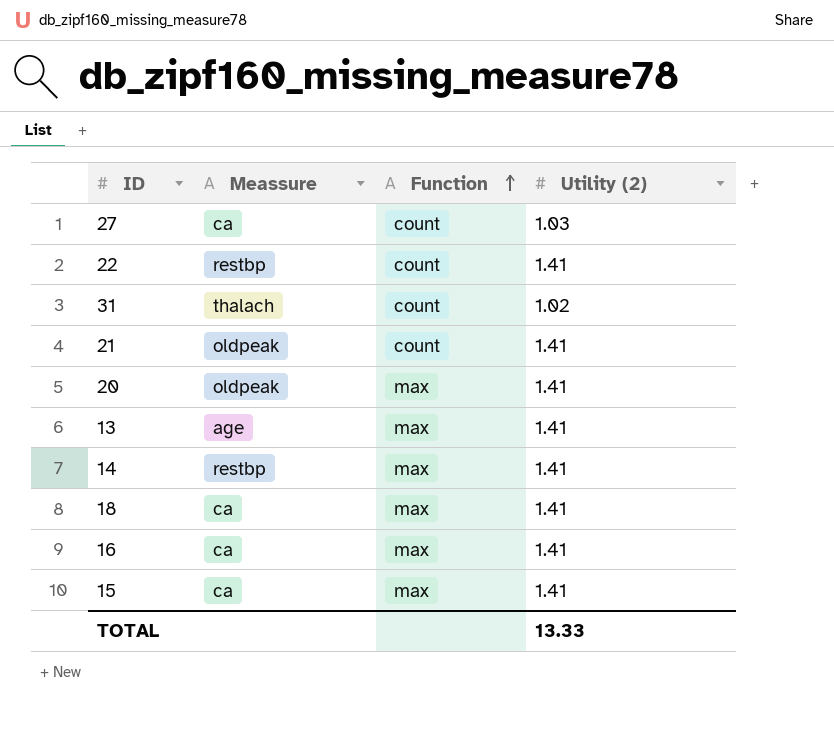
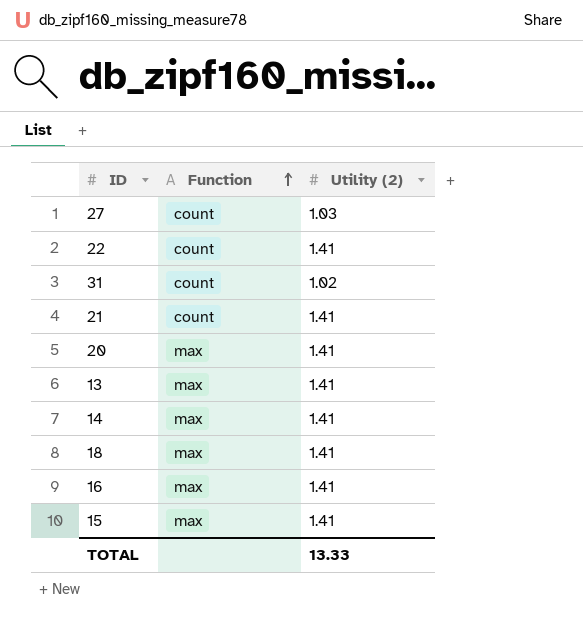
column Meassure | position: 2 -> none

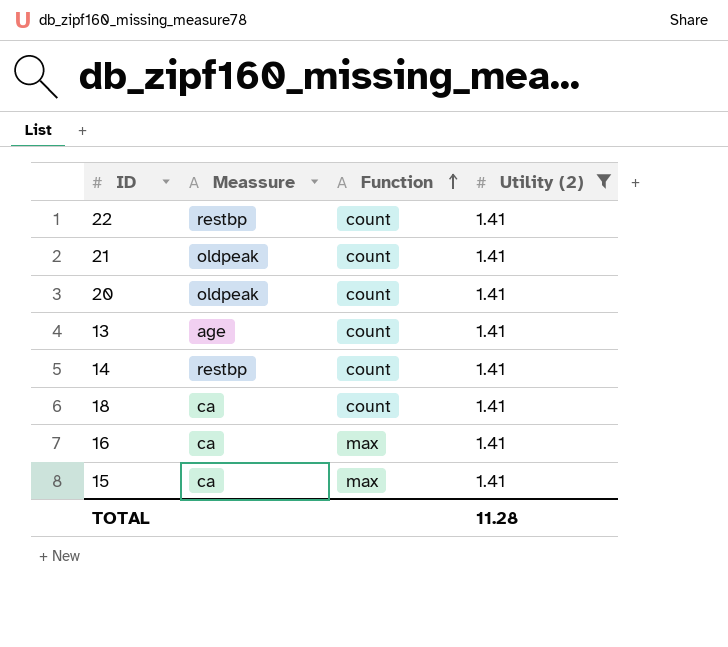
filter: none -> Utility (2) = 1.41
column Meassure | position: none -> 2
20 | Function: max -> count
13 | Function: max -> count
14 | Function: max -> count
18 | Function: max -> count
TOTAL | Utility (2): 13.33 -> 11.28

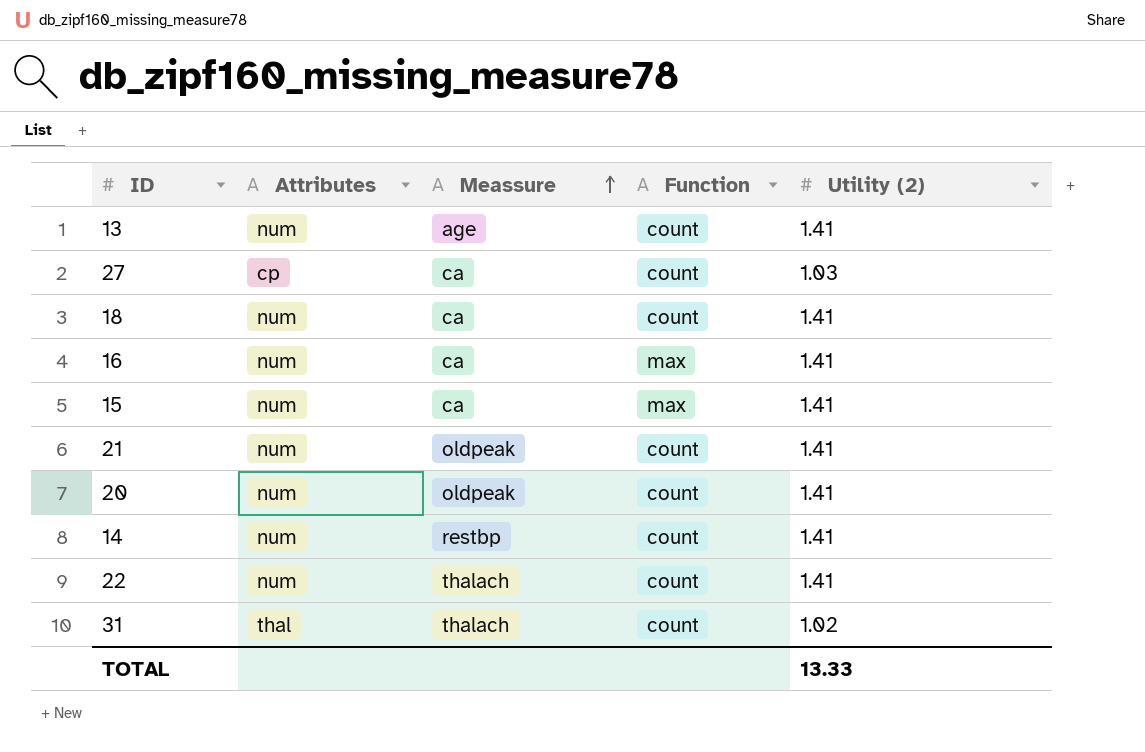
filter: Utility (2) = 1.41 -> none
row order: Function ascending -> Meassure ascending
column Attributes | position: none -> 2
22 | Meassure: restbp -> thalach
TOTAL | Utility (2): 11.28 -> 13.33

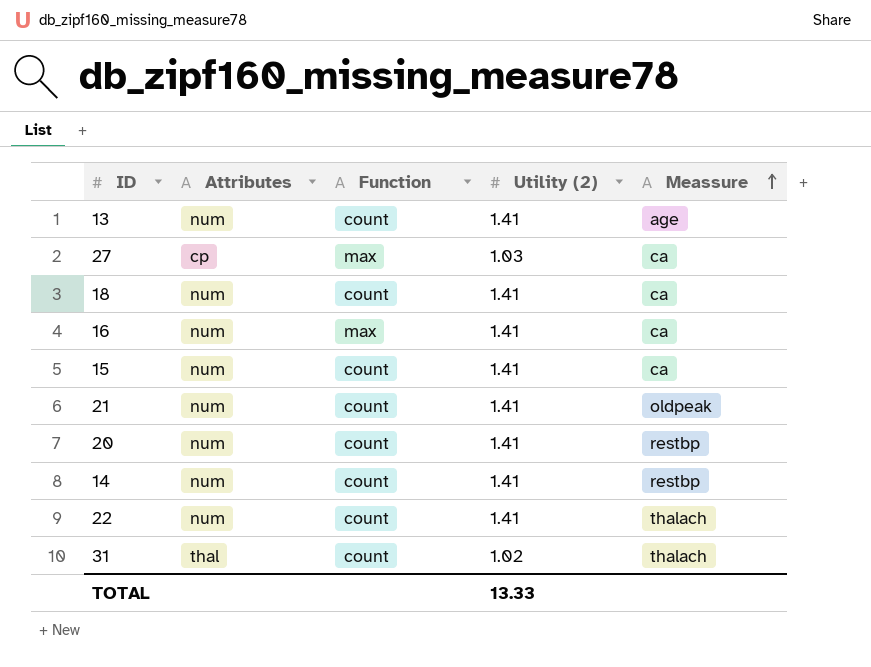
column Meassure | position: 3 -> 5
27 | Function: count -> max
15 | Function: max -> count
20 | Meassure: oldpeak -> restbp

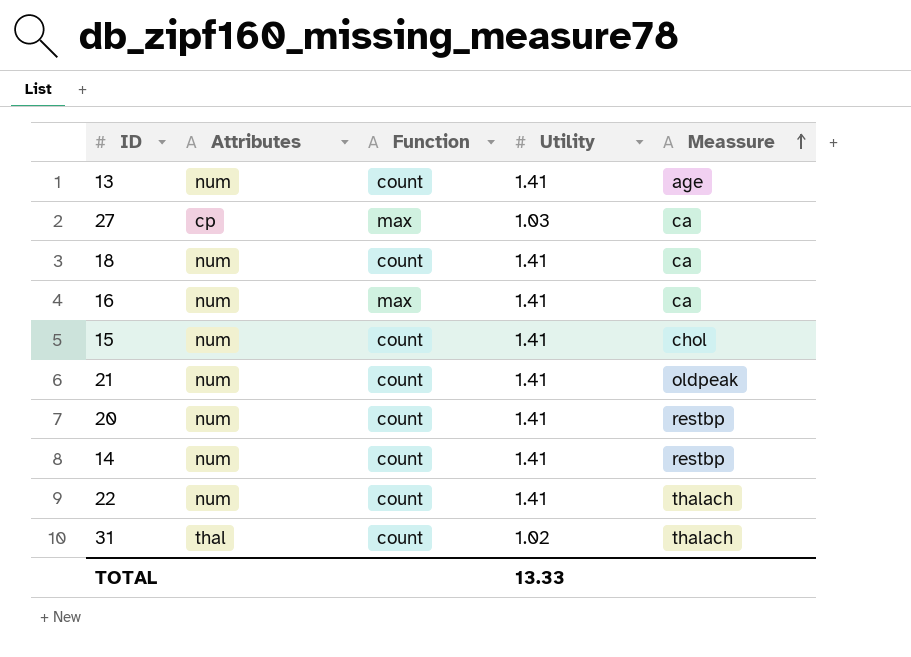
column name: Utility (2) -> Utility
15 | Meassure: ca -> chol

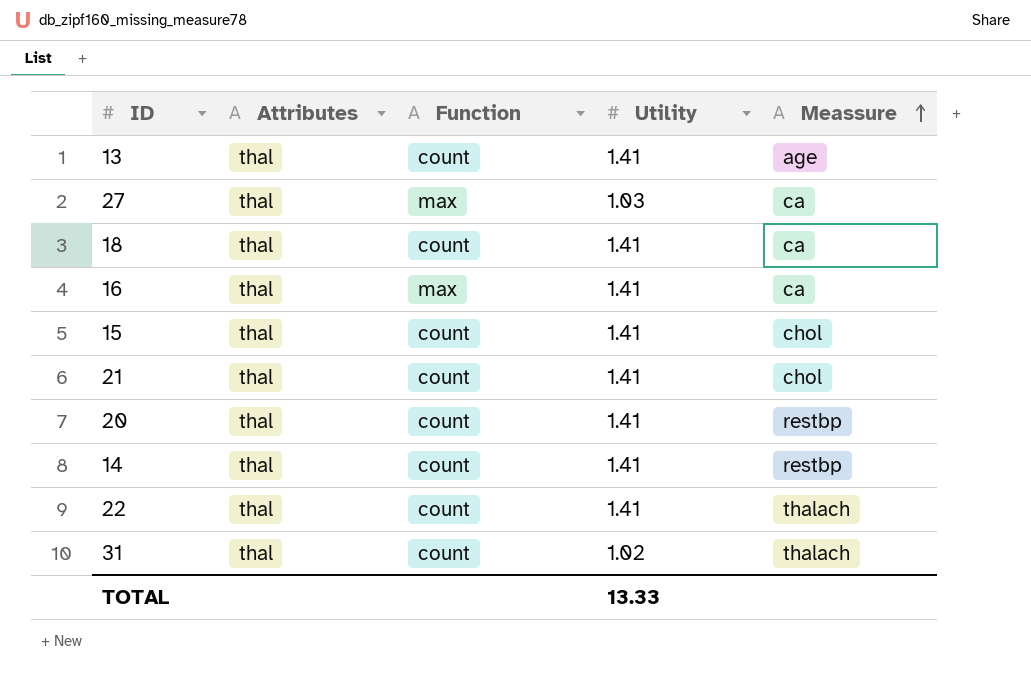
13 | Attributes: num -> thal
27 | Attributes: cp -> thal
18 | Attributes: num -> thal
16 | Attributes: num -> thal
15 | Attributes: num -> thal
21 | Attributes: num -> thal
21 | Meassure: oldpeak -> chol
20 | Attributes: num -> thal
14 | Attributes: num -> thal
22 | Attributes: num -> thal

